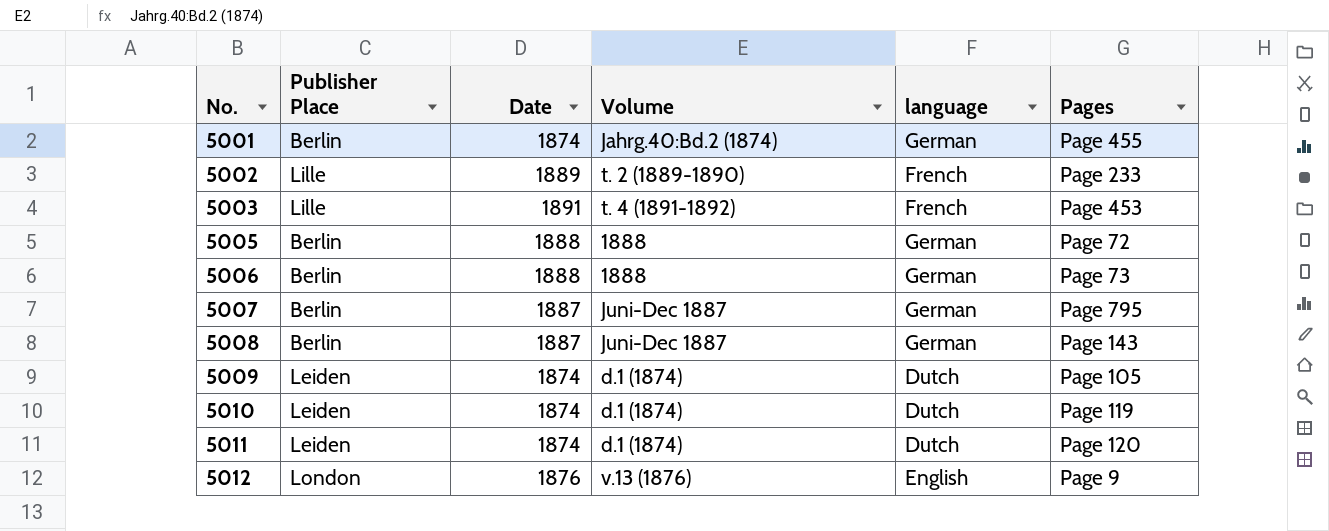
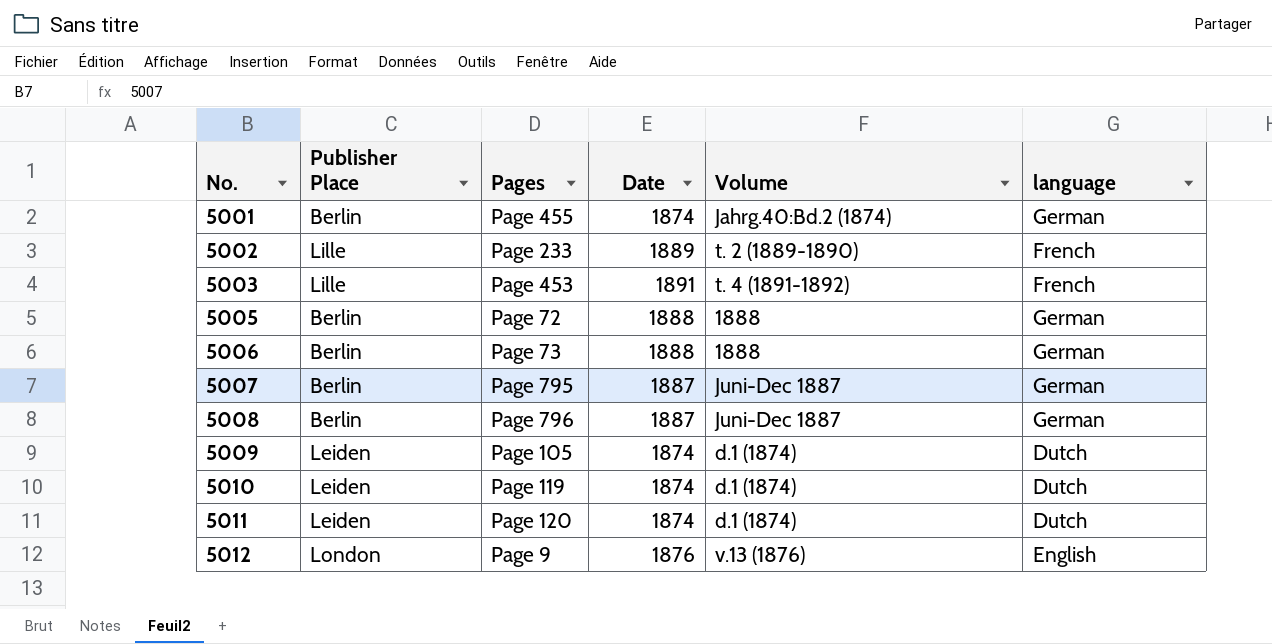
column Pages | position: 6 -> 3
5008 | Pages: Page 143 -> Page 796

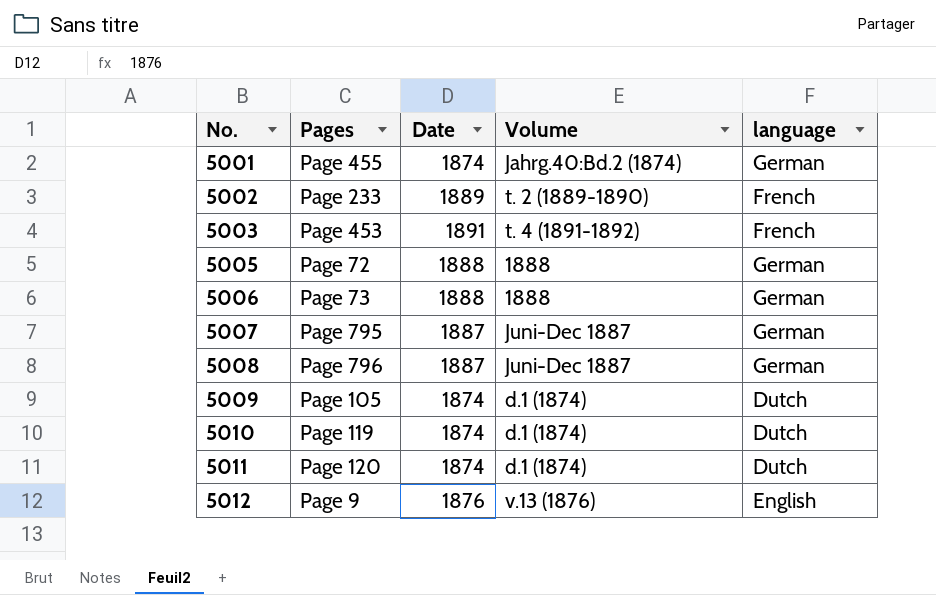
column Publisher Place | position: 2 -> none

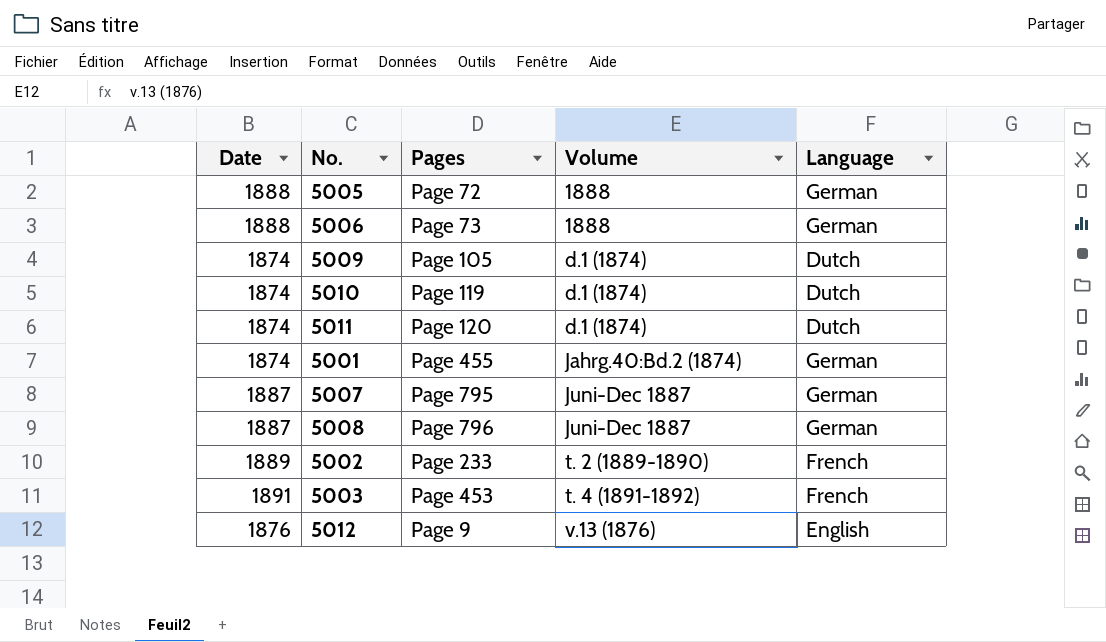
row order: No. ascending -> Volume ascending
column Date | position: 3 -> 1
column name: language -> Language

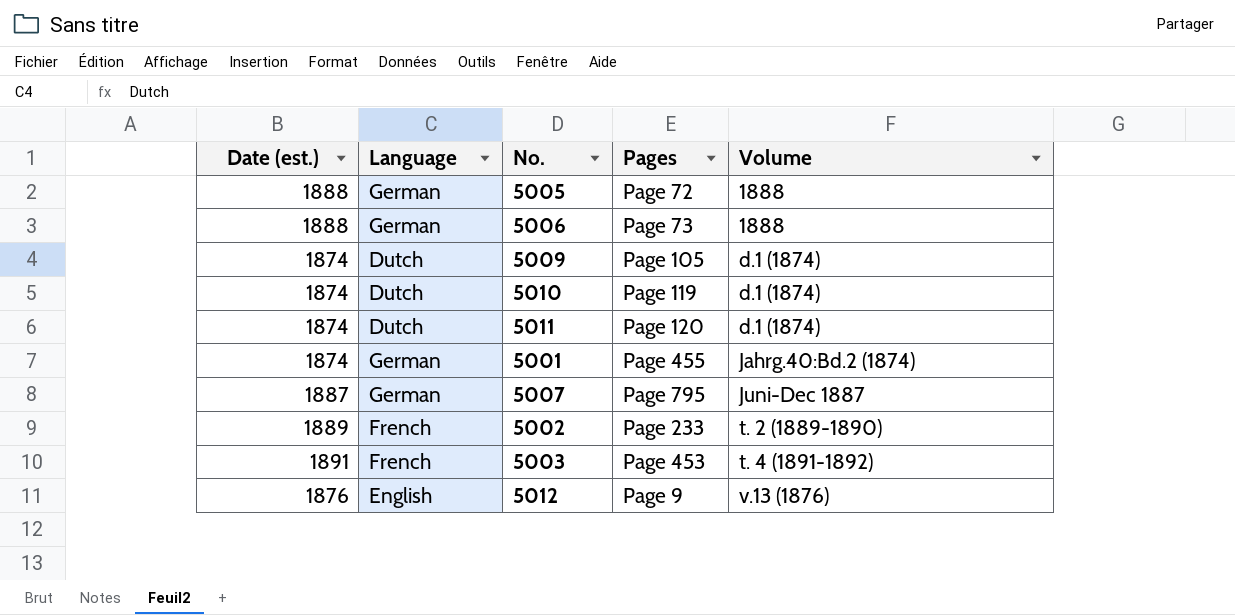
column name: Date -> Date (est.)
column Language | position: 5 -> 2
row 5008: 1887 | Page 796 | Juni-Dec 1887 | German -> none

